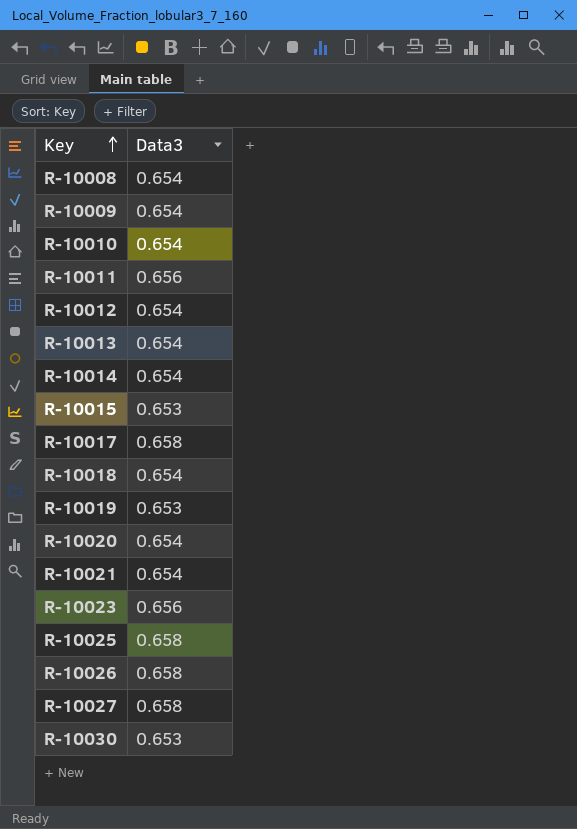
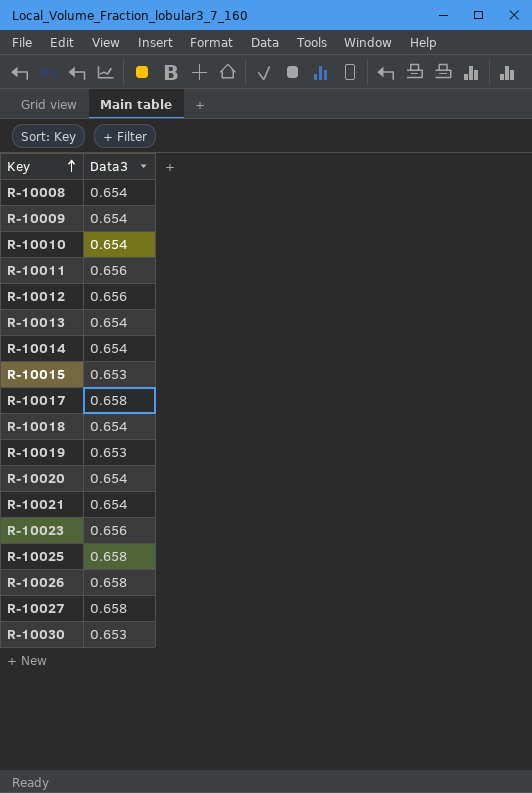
R-10012 | Data3: 0.654 -> 0.656

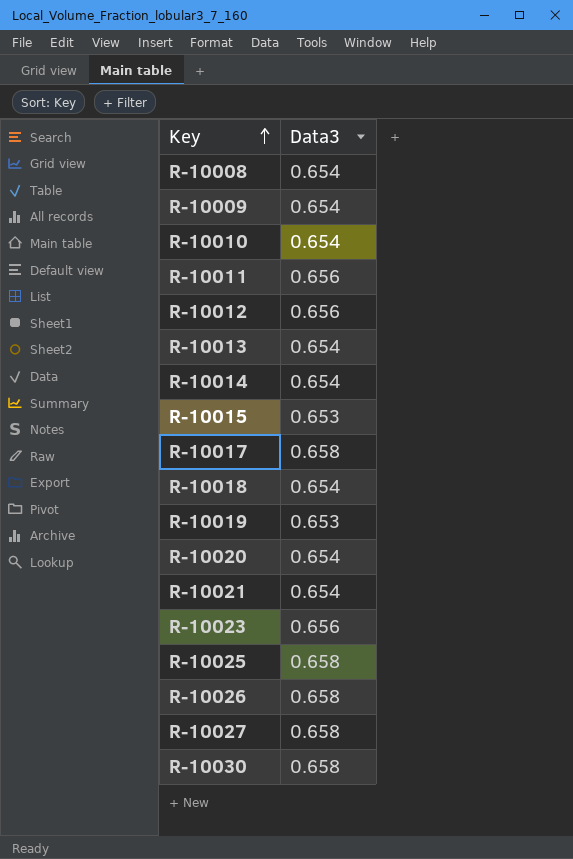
R-10030 | Data3: 0.653 -> 0.658

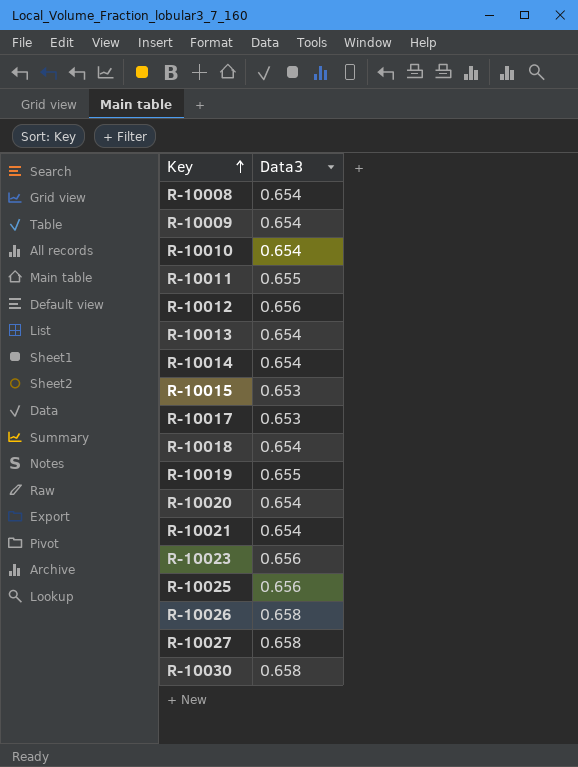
R-10011 | Data3: 0.656 -> 0.655
R-10017 | Data3: 0.658 -> 0.653
R-10019 | Data3: 0.653 -> 0.655
R-10025 | Data3: 0.658 -> 0.656

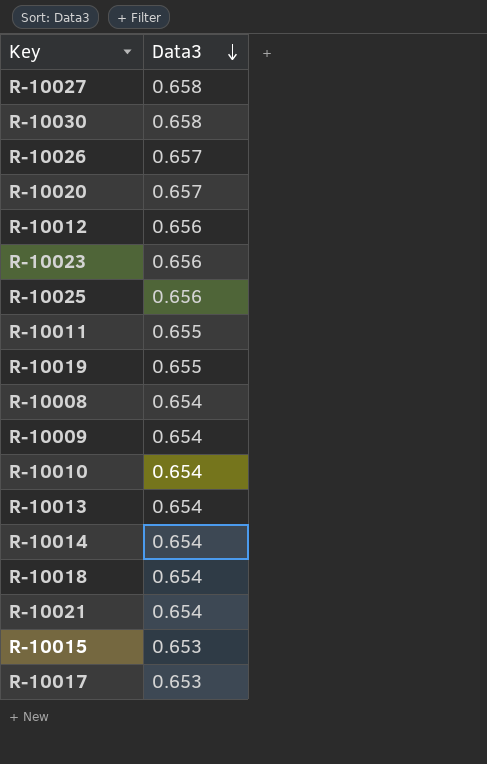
row order: Key ascending -> Data3 descending
R-10026 | Data3: 0.658 -> 0.657
R-10020 | Data3: 0.654 -> 0.657

